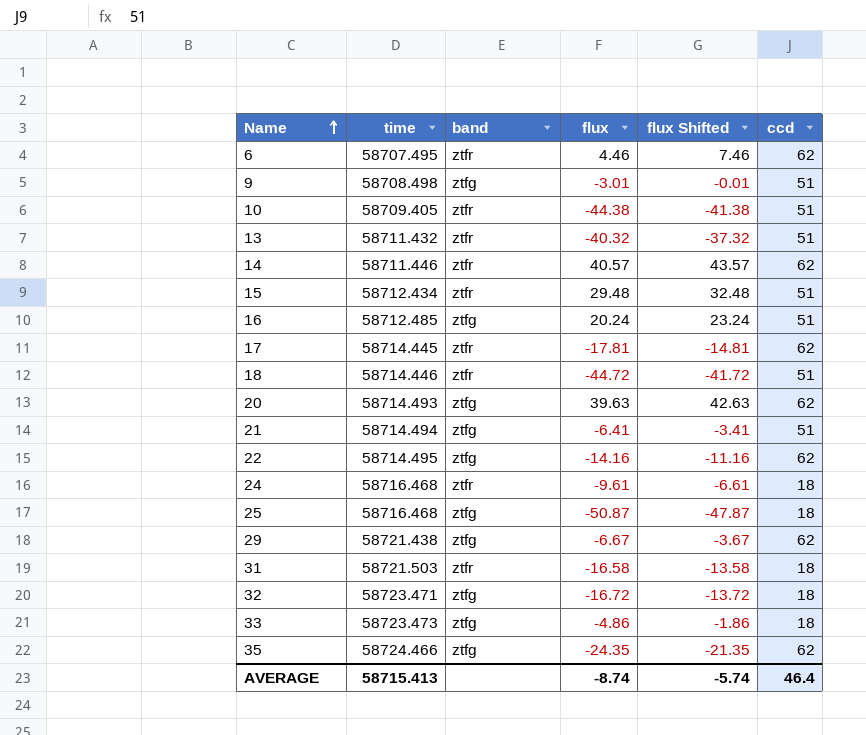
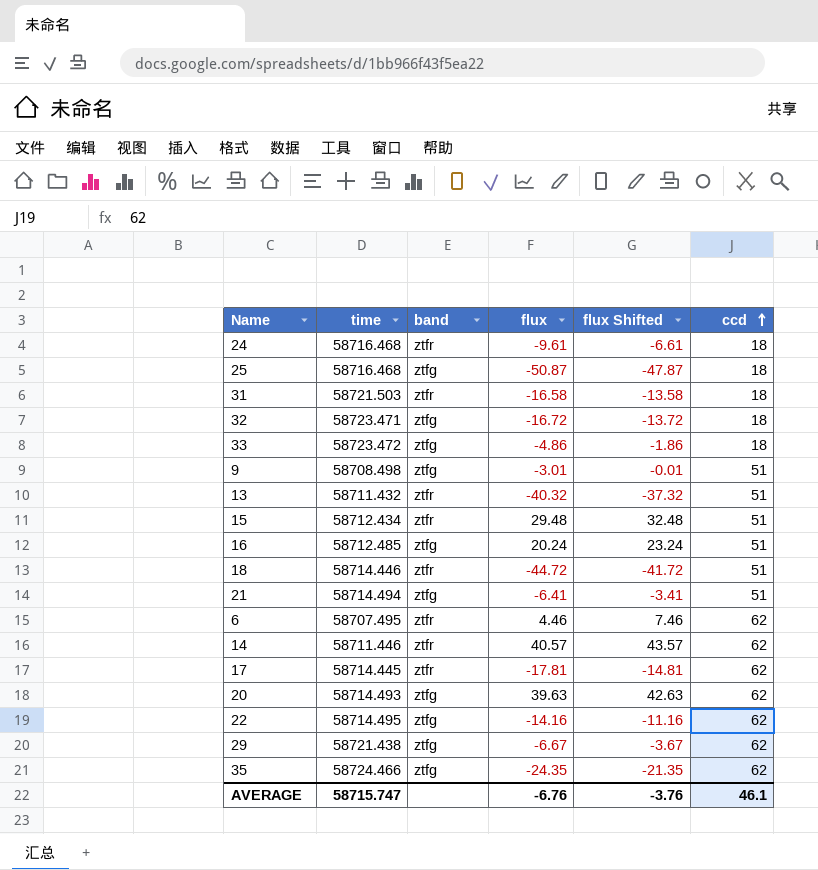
row order: Name ascending -> ccd ascending
row 10: 58709.405 | ztfr | -44.38 | -41.38 | 51 -> none
33 | time: 58723.473 -> 58723.472
AVERAGE | time: 58715.413 -> 58715.747
AVERAGE | flux: -8.74 -> -6.76
AVERAGE | flux Shifted: -5.74 -> -3.76
AVERAGE | ccd: 46.4 -> 46.1

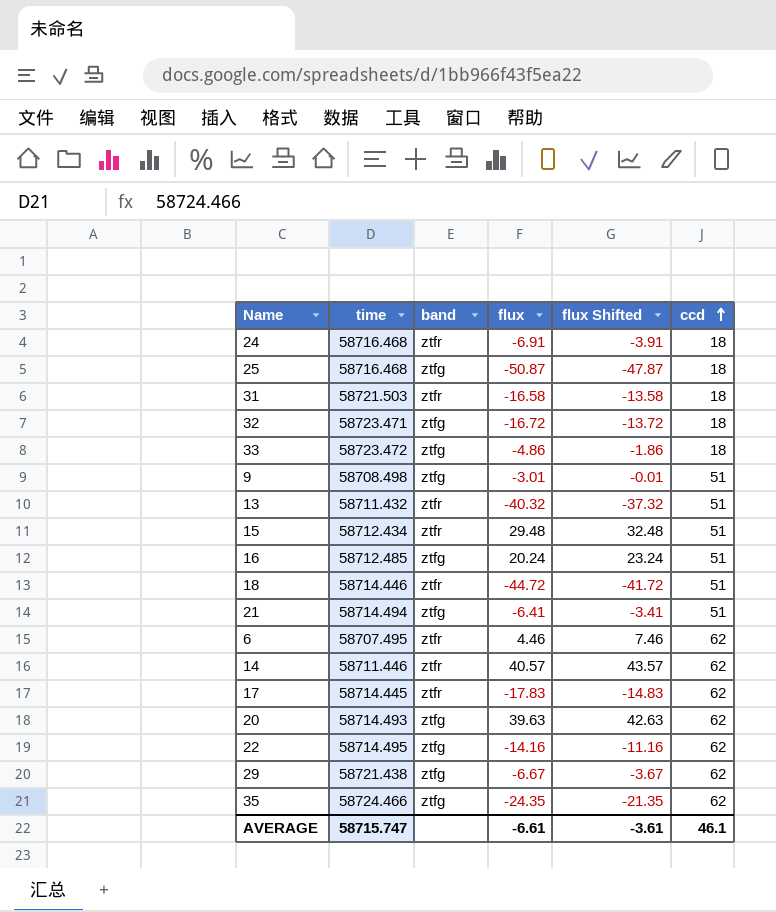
24 | flux: -9.61 -> -6.91
24 | flux Shifted: -6.61 -> -3.91
17 | flux: -17.81 -> -17.83
17 | flux Shifted: -14.81 -> -14.83
AVERAGE | flux: -6.76 -> -6.61
AVERAGE | flux Shifted: -3.76 -> -3.61

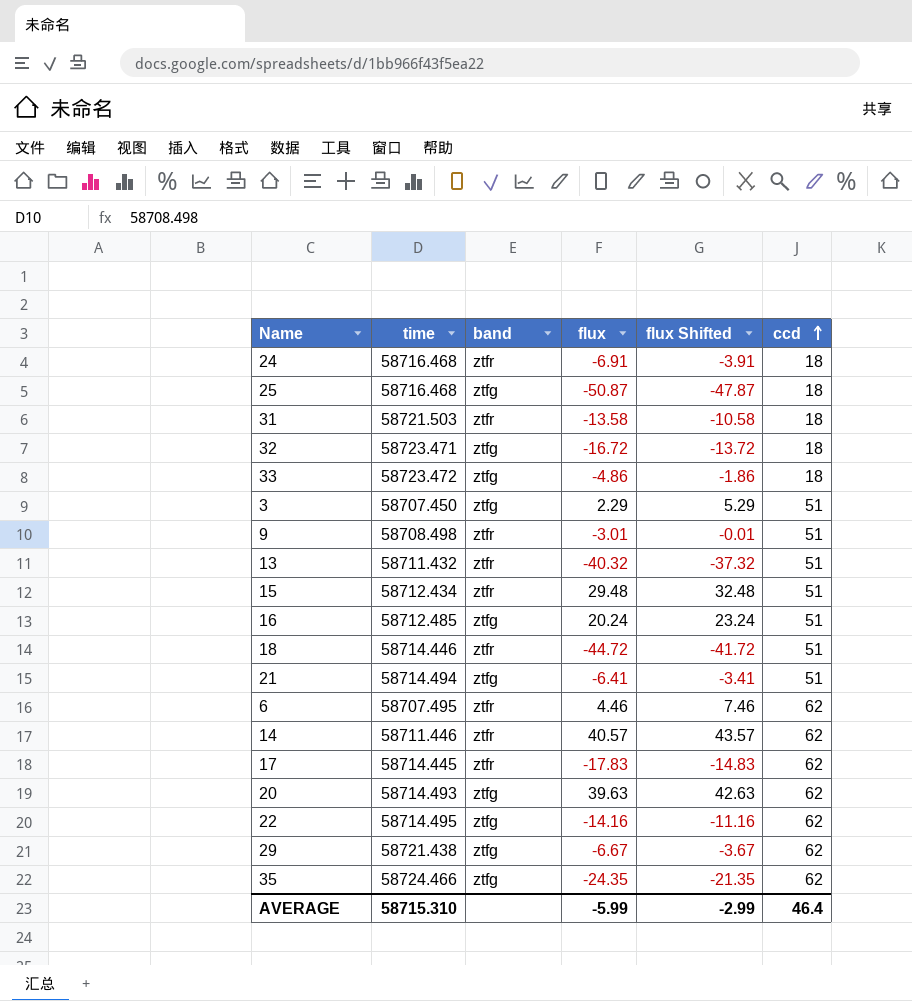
31 | flux: -16.58 -> -13.58
31 | flux Shifted: -13.58 -> -10.58
row 3: none -> 58707.450 | ztfg | 2.29 | 5.29 | 51
9 | band: ztfg -> ztfr
AVERAGE | time: 58715.747 -> 58715.310
AVERAGE | flux: -6.61 -> -5.99
AVERAGE | flux Shifted: -3.61 -> -2.99
AVERAGE | ccd: 46.1 -> 46.4

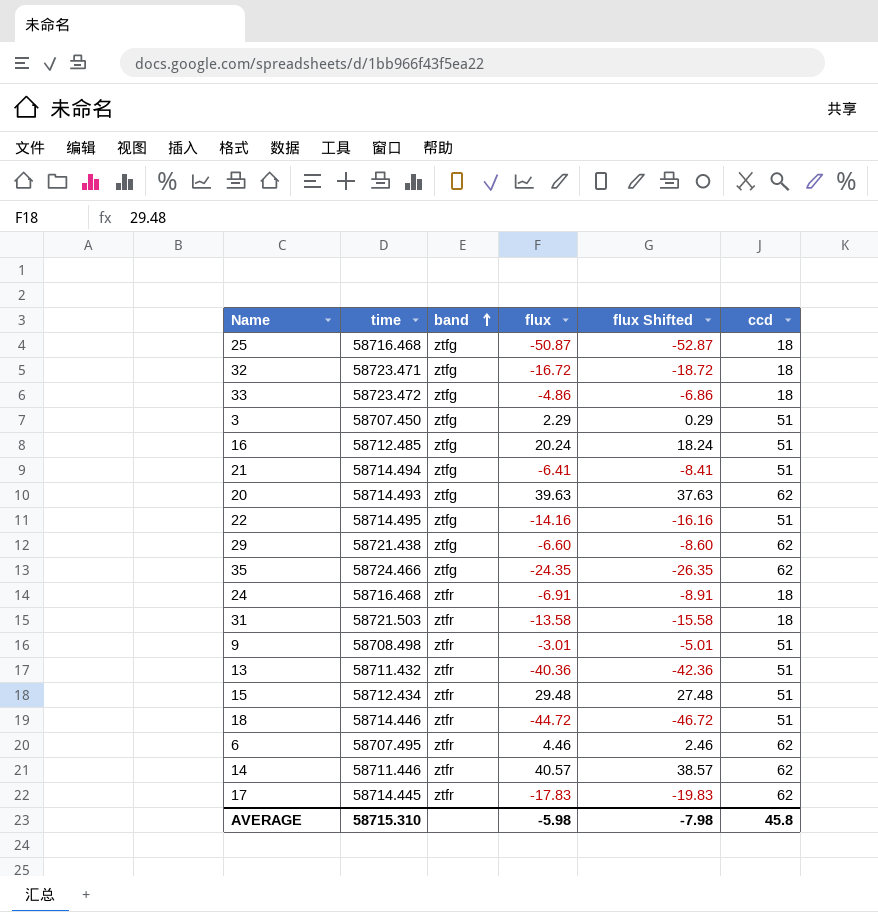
row order: ccd ascending -> band ascending
column flux Shifted | formula: [flux] + 3 -> [flux] - 2
22 | ccd: 62 -> 51
29 | flux: -6.67 -> -6.60
13 | flux: -40.32 -> -40.36
AVERAGE | flux: -5.99 -> -5.98
AVERAGE | flux Shifted: -2.99 -> -7.98
AVERAGE | ccd: 46.4 -> 45.8

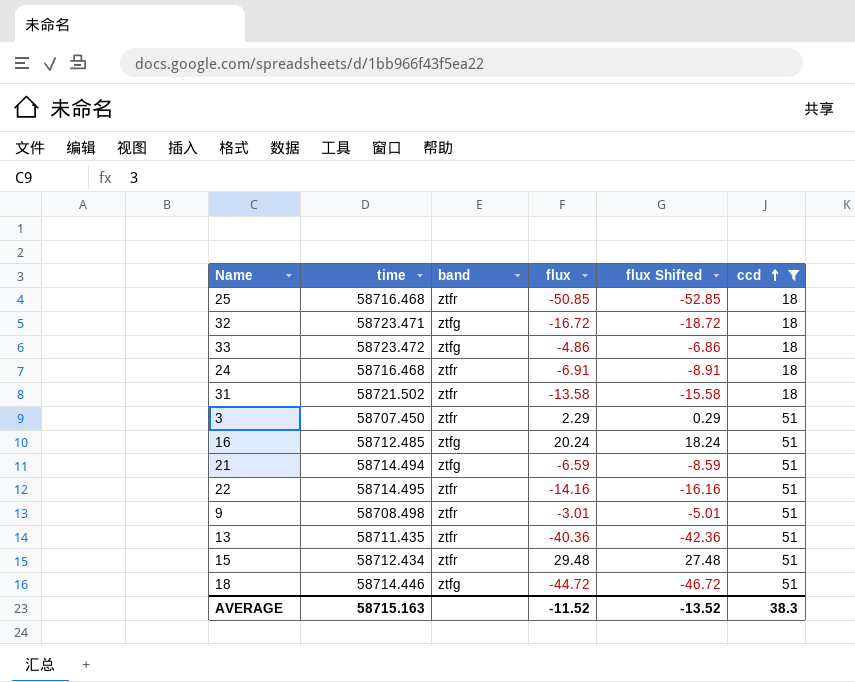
filter: none -> ccd != 62
row order: band ascending -> ccd ascending
25 | band: ztfg -> ztfr
25 | flux: -50.87 -> -50.85
25 | flux Shifted: -52.87 -> -52.85
31 | time: 58721.503 -> 58721.502
3 | band: ztfg -> ztfr
21 | flux: -6.41 -> -6.59
21 | flux Shifted: -8.41 -> -8.59
22 | band: ztfg -> ztfr
13 | time: 58711.432 -> 58711.435
18 | band: ztfr -> ztfg
AVERAGE | time: 58715.310 -> 58715.163
AVERAGE | flux: -5.98 -> -11.52
AVERAGE | flux Shifted: -7.98 -> -13.52
AVERAGE | ccd: 45.8 -> 38.3

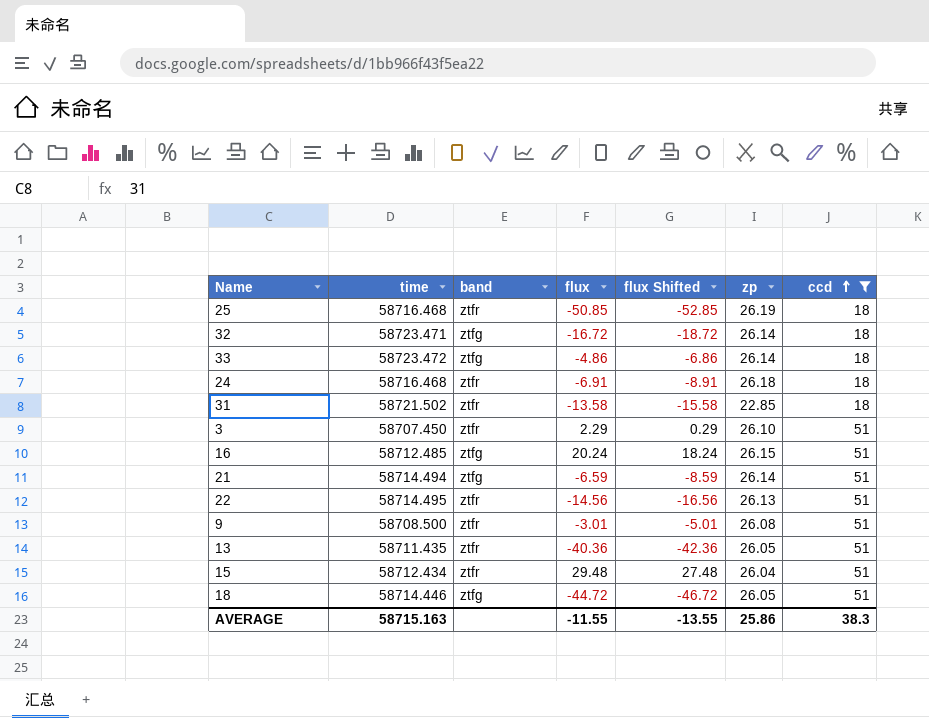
column zp | position: none -> 6
22 | flux: -14.16 -> -14.56
22 | flux Shifted: -16.16 -> -16.56
9 | time: 58708.498 -> 58708.500
AVERAGE | flux: -11.52 -> -11.55
AVERAGE | flux Shifted: -13.52 -> -13.55

